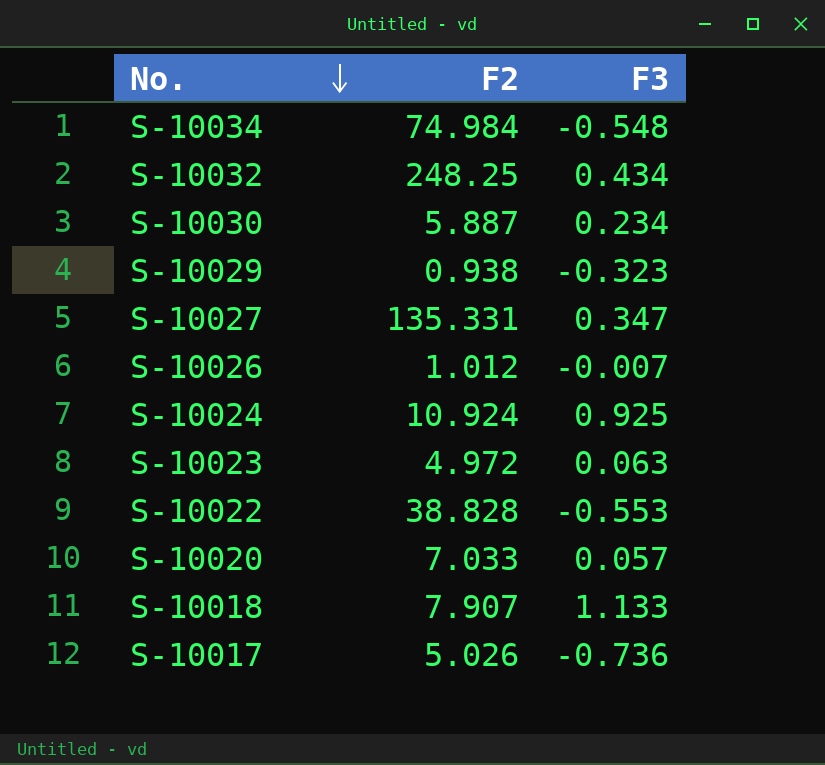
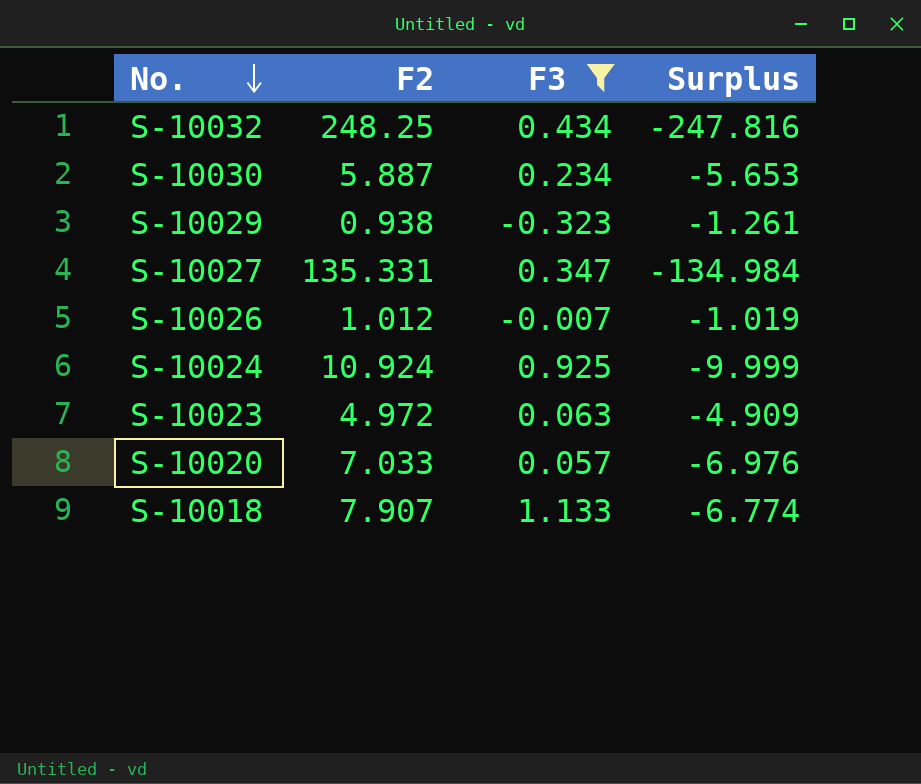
filter: none -> F3 >= -0.323
column Surplus | formula: none -> [F3] - [F2]

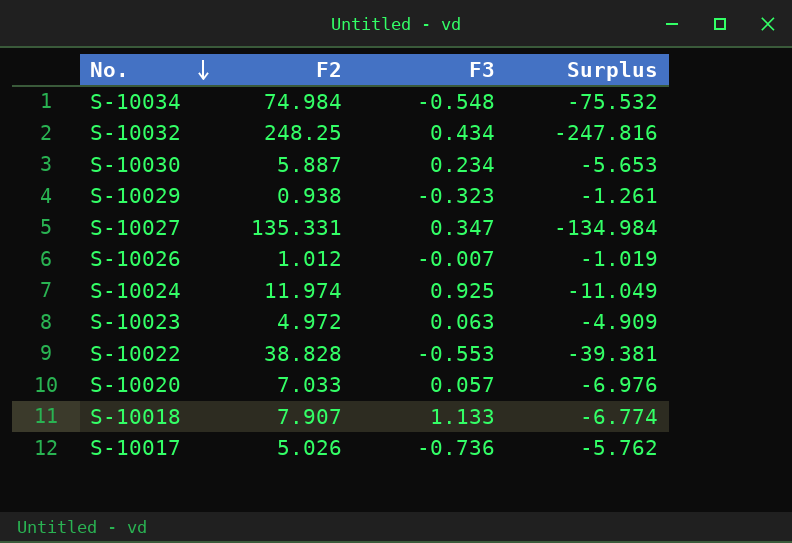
filter: F3 >= -0.323 -> none
S-10024 | F2: 10.924 -> 11.974
S-10024 | Surplus: -9.999 -> -11.049

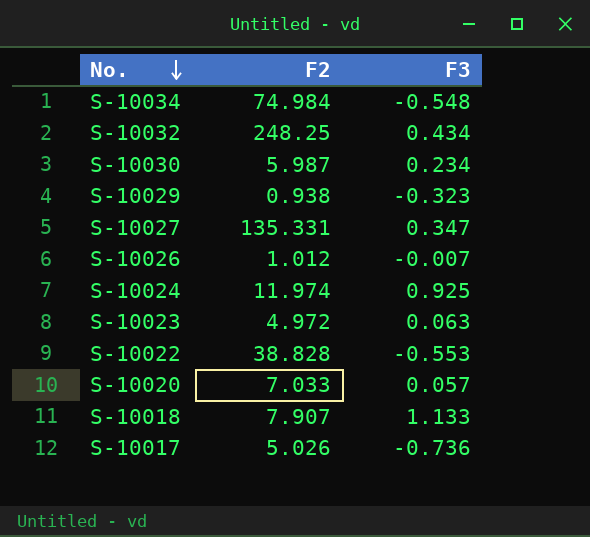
column Surplus | formula: [F3] - [F2] -> none
S-10030 | F2: 5.887 -> 5.987

